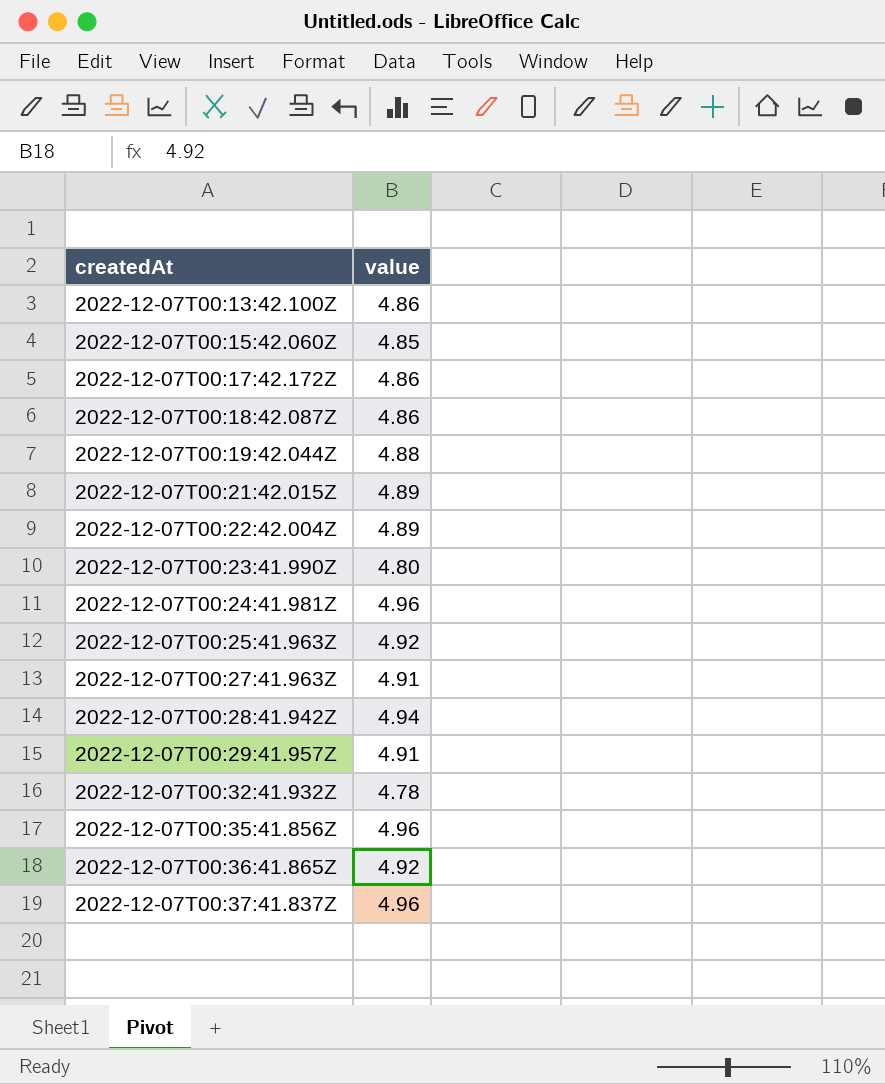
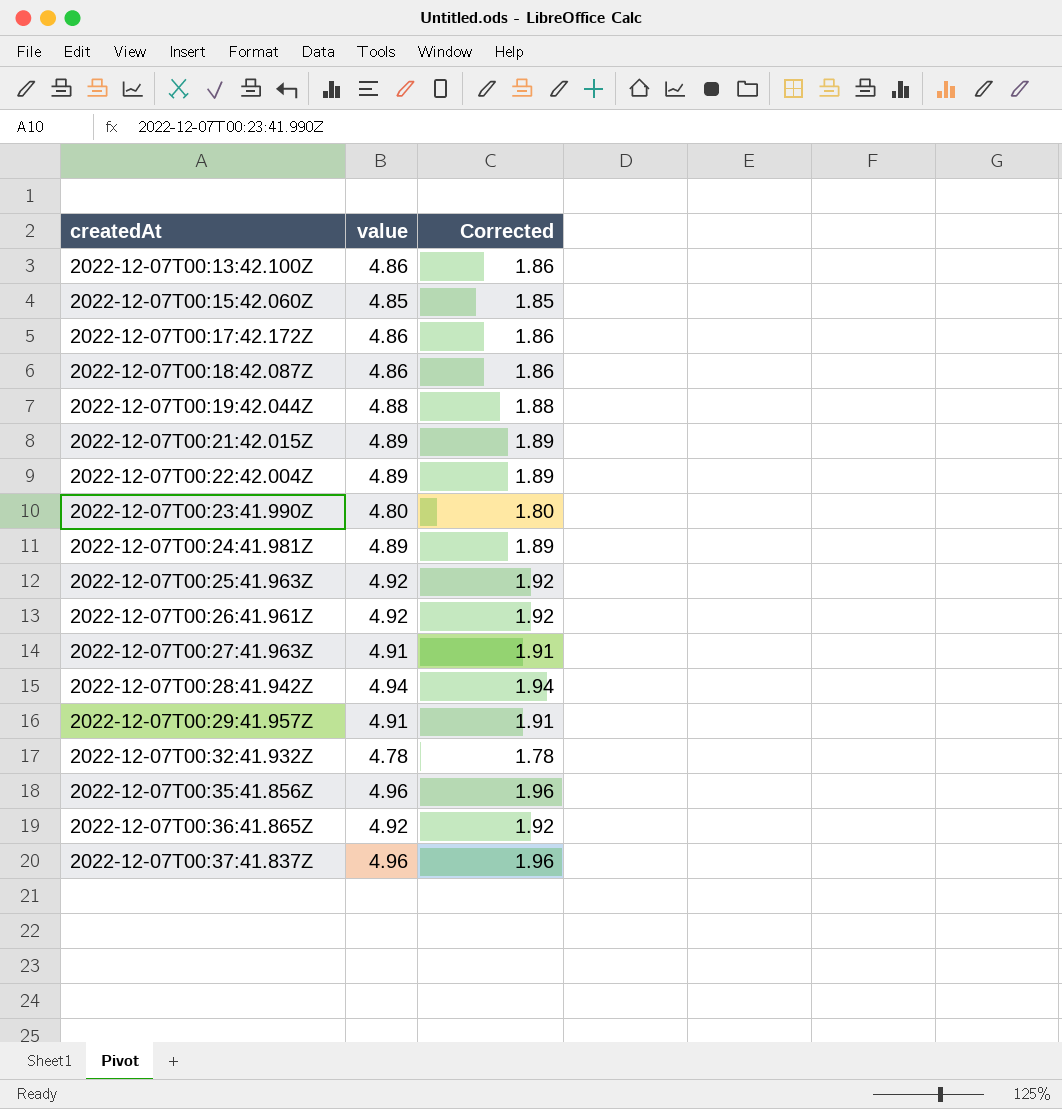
column Corrected | formula: none -> [value] - 3
2022-12-07T00:24:41.981Z | value: 4.96 -> 4.89
row 2022-12-07T00:26:41.961Z: none -> 4.92 | 1.92

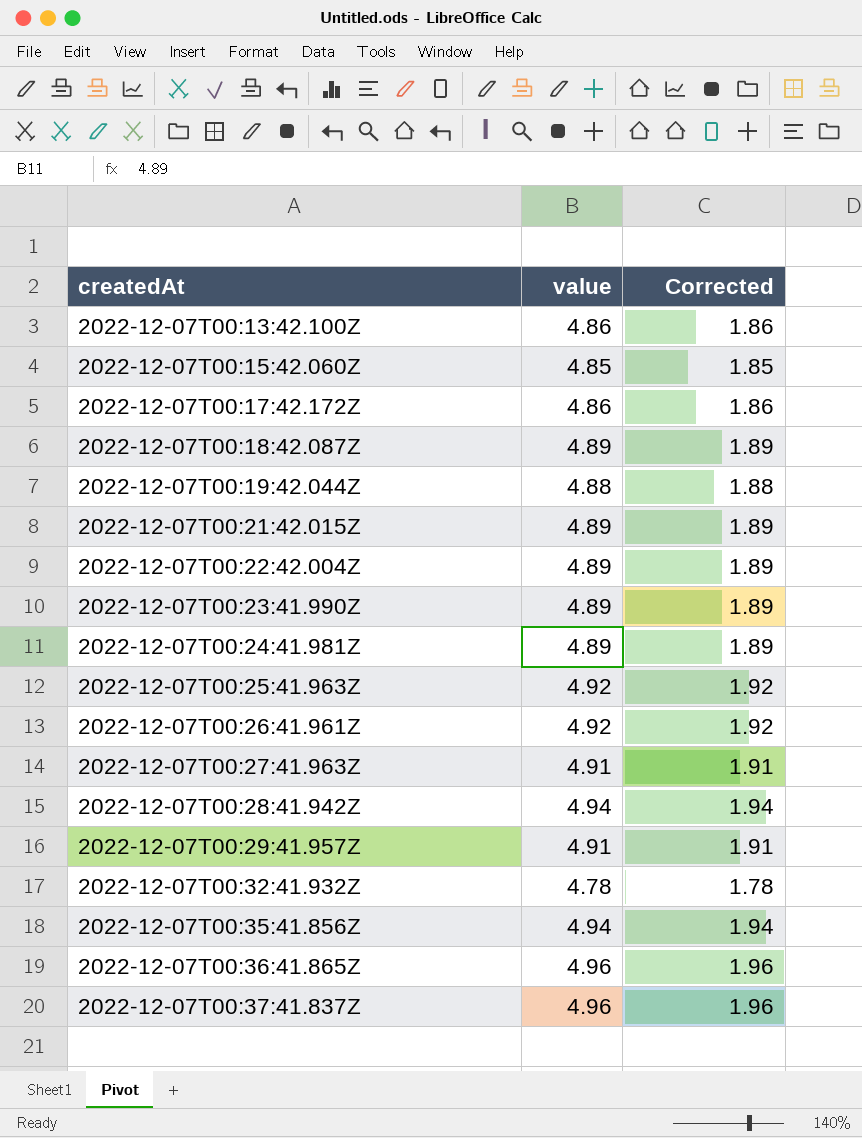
2022-12-07T00:18:42.087Z | value: 4.86 -> 4.89
2022-12-07T00:18:42.087Z | Corrected: 1.86 -> 1.89
2022-12-07T00:23:41.990Z | value: 4.80 -> 4.89
2022-12-07T00:23:41.990Z | Corrected: 1.80 -> 1.89
2022-12-07T00:35:41.856Z | value: 4.96 -> 4.94
2022-12-07T00:35:41.856Z | Corrected: 1.96 -> 1.94
2022-12-07T00:36:41.865Z | value: 4.92 -> 4.96
2022-12-07T00:36:41.865Z | Corrected: 1.92 -> 1.96

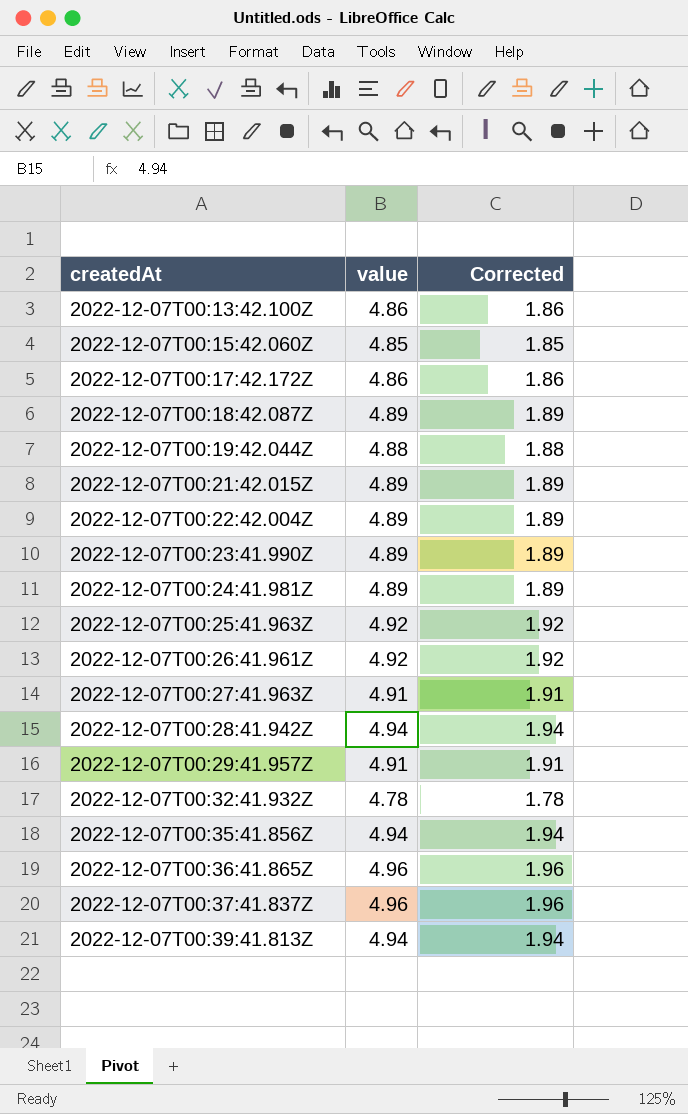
row 2022-12-07T00:39:41.813Z: none -> 4.94 | 1.94

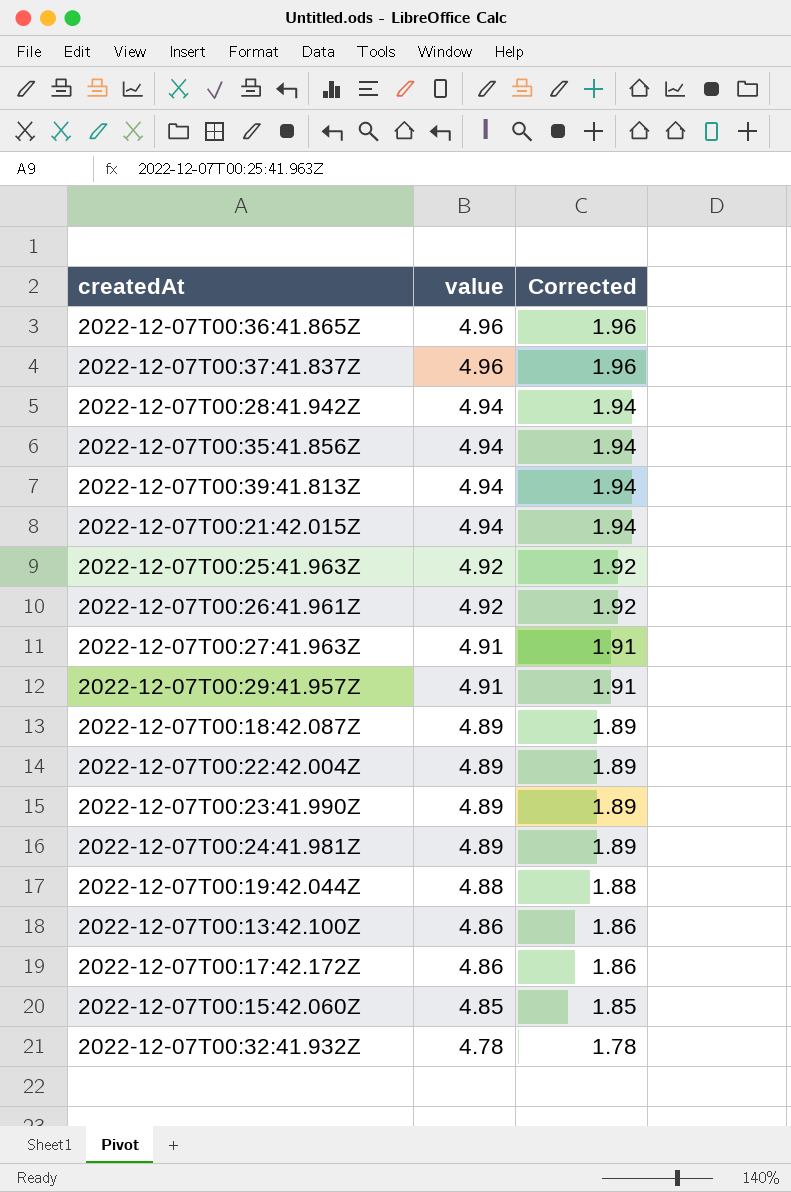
row order: createdAt ascending -> value descending
2022-12-07T00:21:42.015Z | value: 4.89 -> 4.94
2022-12-07T00:21:42.015Z | Corrected: 1.89 -> 1.94

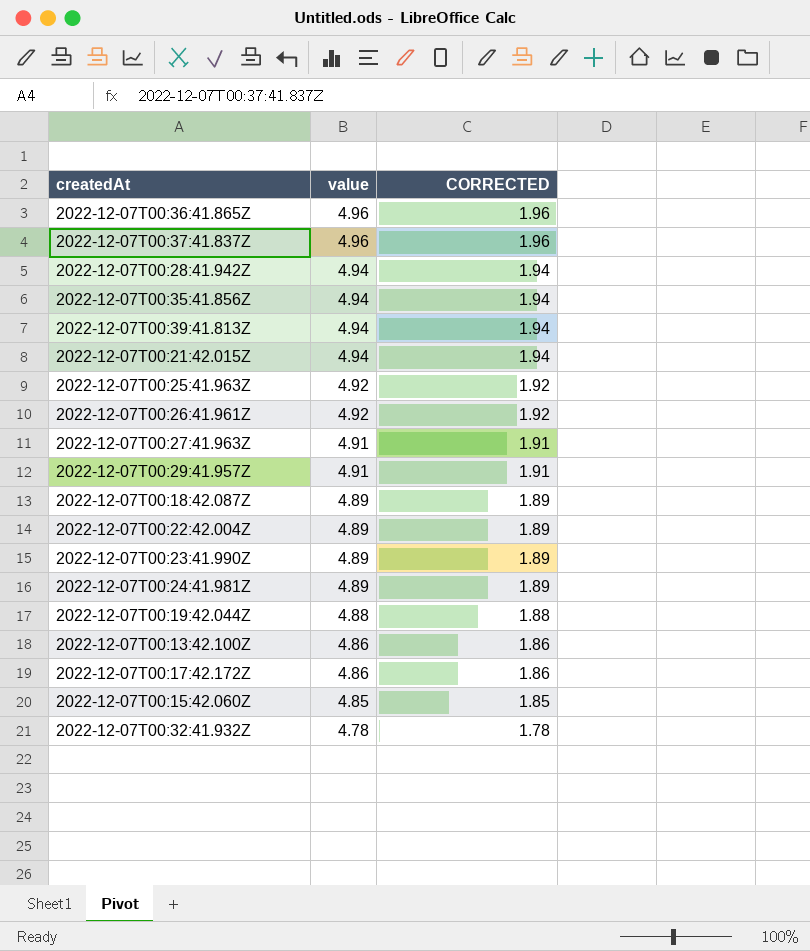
column name: Corrected -> CORRECTED

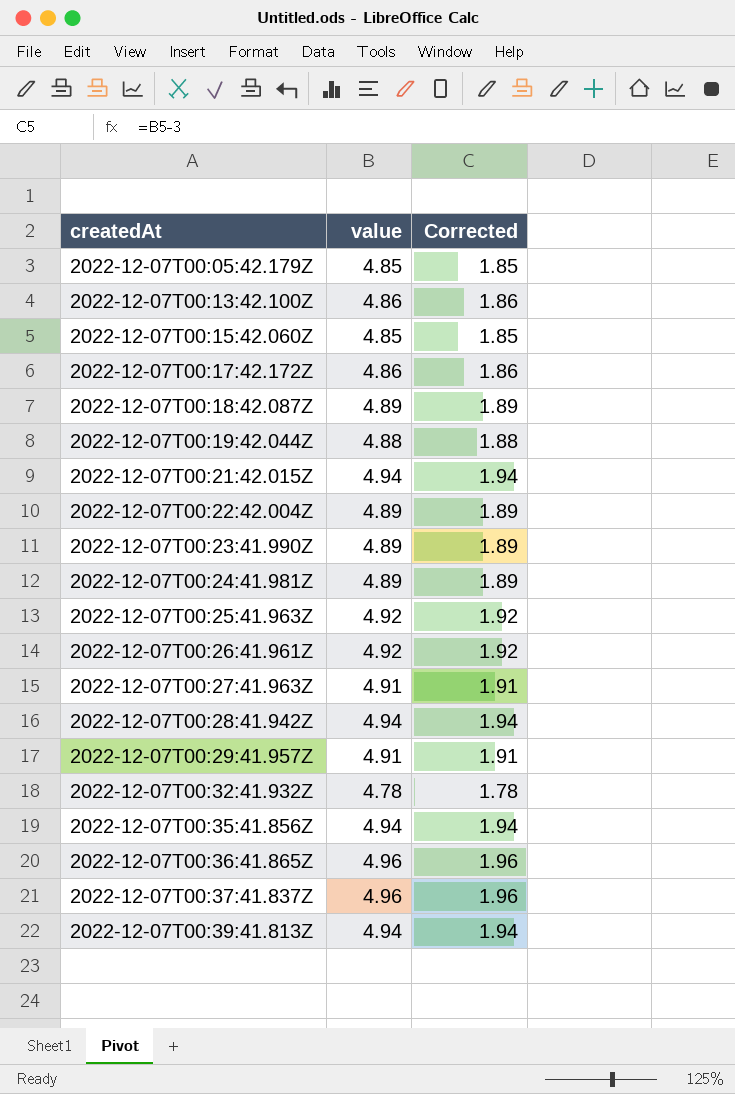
row order: value descending -> createdAt ascending
column name: CORRECTED -> Corrected
row 2022-12-07T00:05:42.179Z: none -> 4.85 | 1.85

